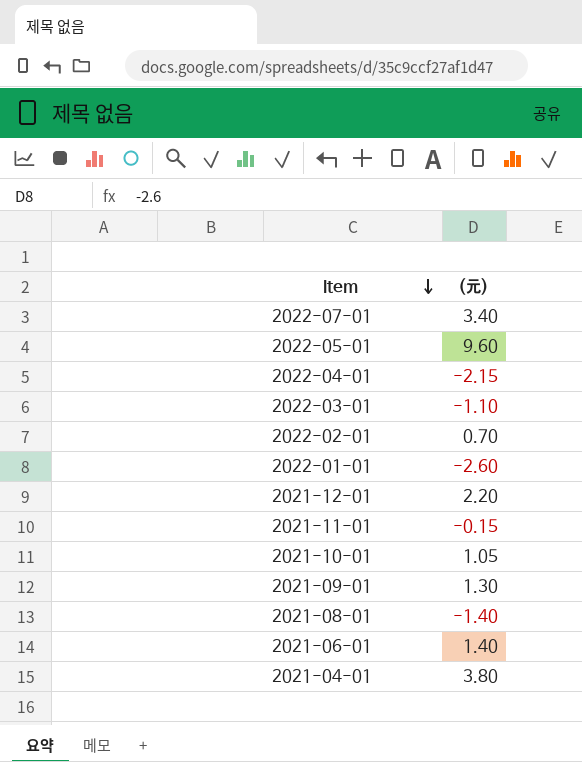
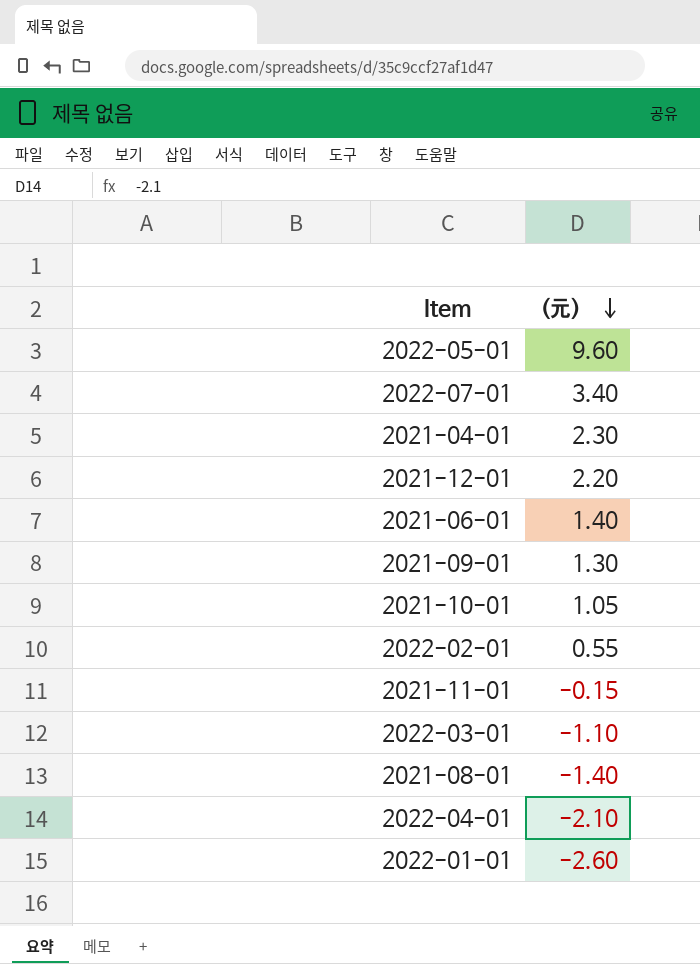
row order: Item descending -> (元) descending
2021-04-01 | (元): 3.80 -> 2.30
2022-02-01 | (元): 0.70 -> 0.55
2022-04-01 | (元): -2.15 -> -2.10

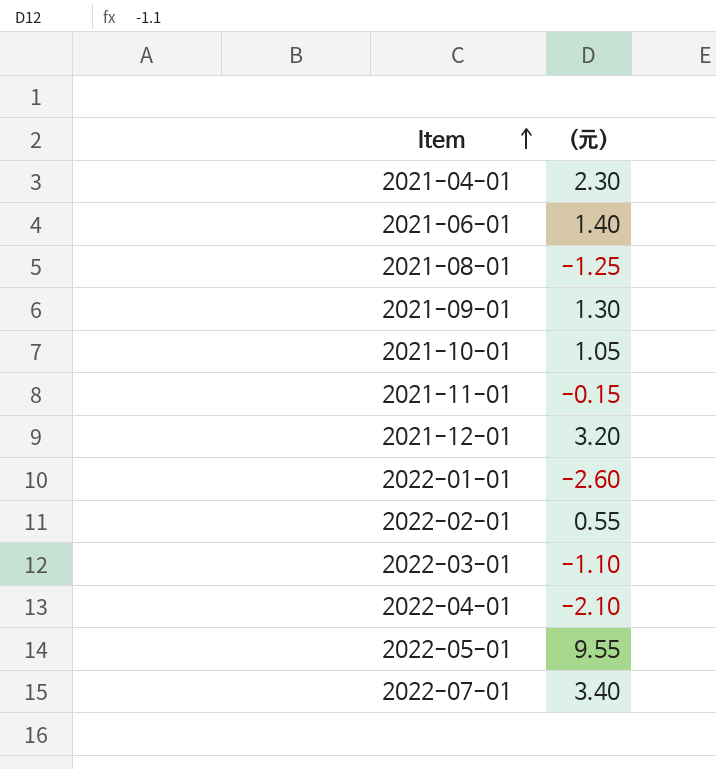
row order: (元) descending -> Item ascending
2021-08-01 | (元): -1.40 -> -1.25
2021-12-01 | (元): 2.20 -> 3.20
2022-05-01 | (元): 9.60 -> 9.55

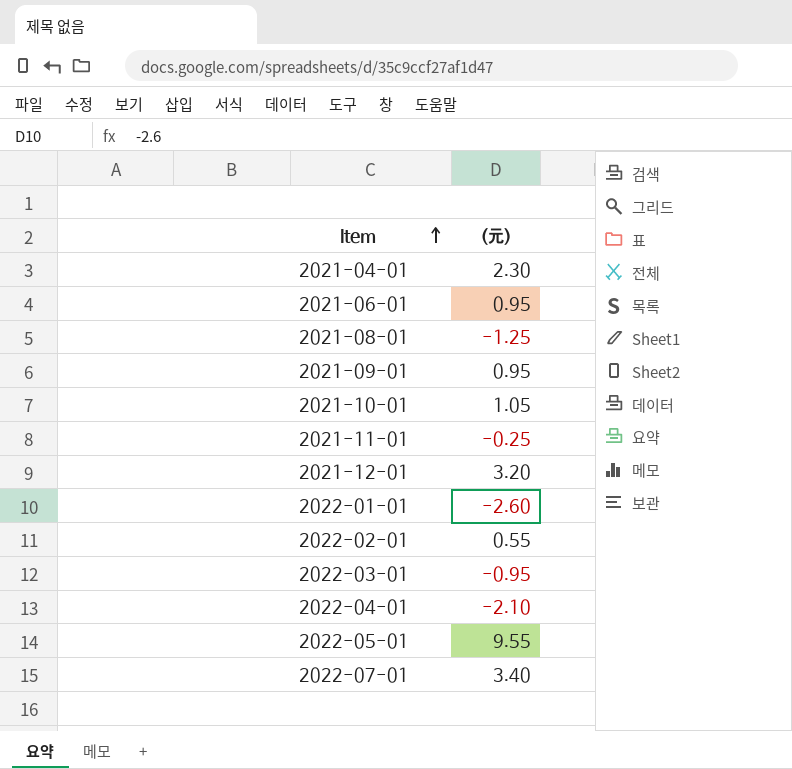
2021-06-01 | (元): 1.40 -> 0.95
2021-09-01 | (元): 1.30 -> 0.95
2021-11-01 | (元): -0.15 -> -0.25
2022-03-01 | (元): -1.10 -> -0.95

